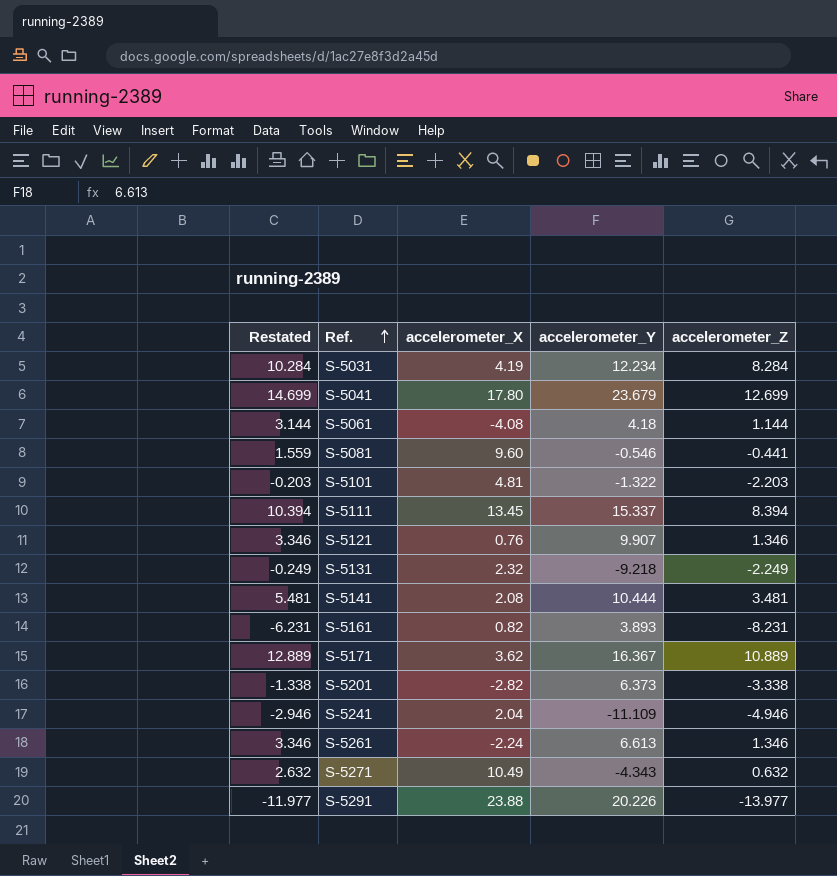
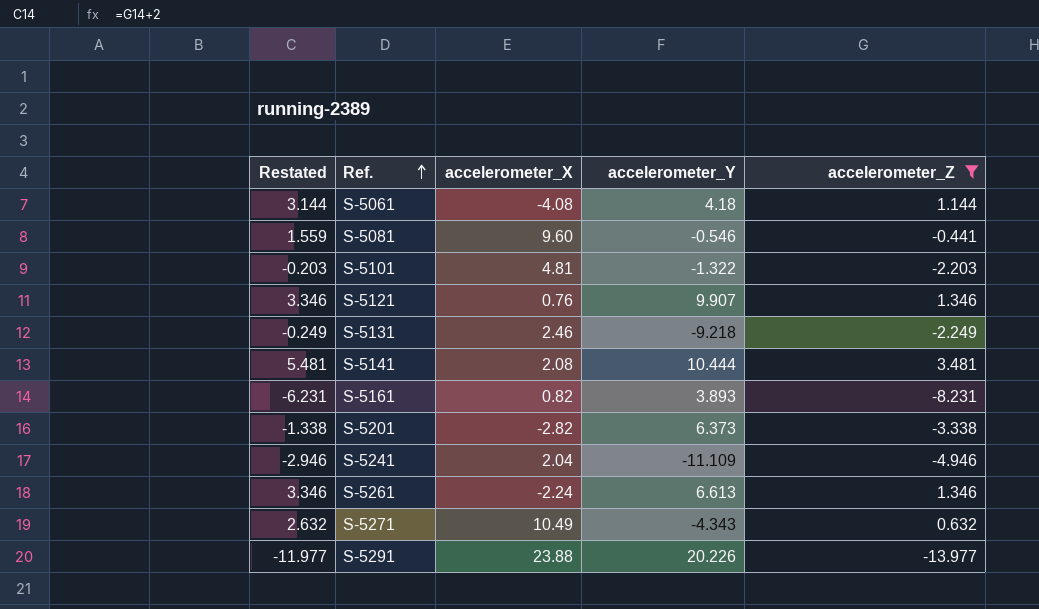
filter: none -> accelerometer_Z <= 3.481
S-5131 | accelerometer_X: 2.32 -> 2.46

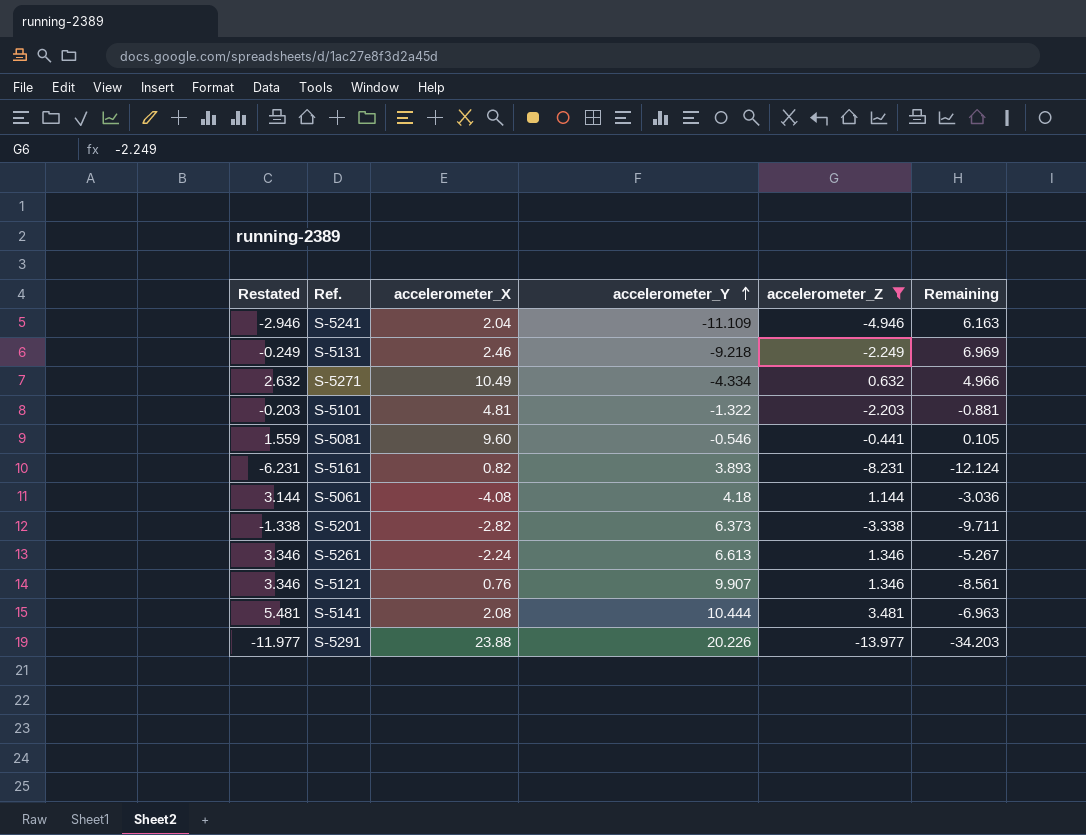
row order: Ref. ascending -> accelerometer_Y ascending
column Remaining | formula: none -> [accelerometer_Z] - [accelerometer_Y]
S-5271 | accelerometer_Y: -4.343 -> -4.334

